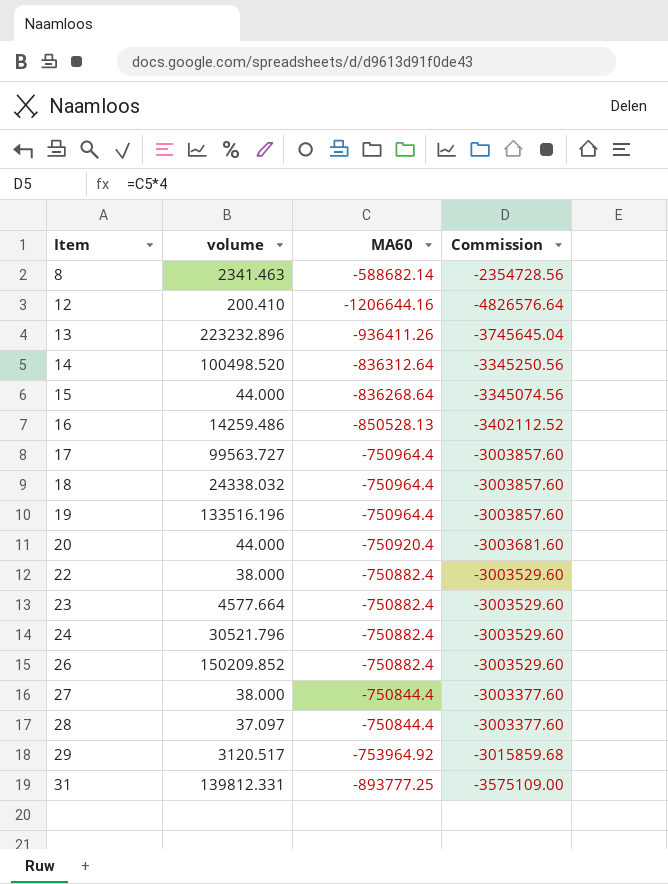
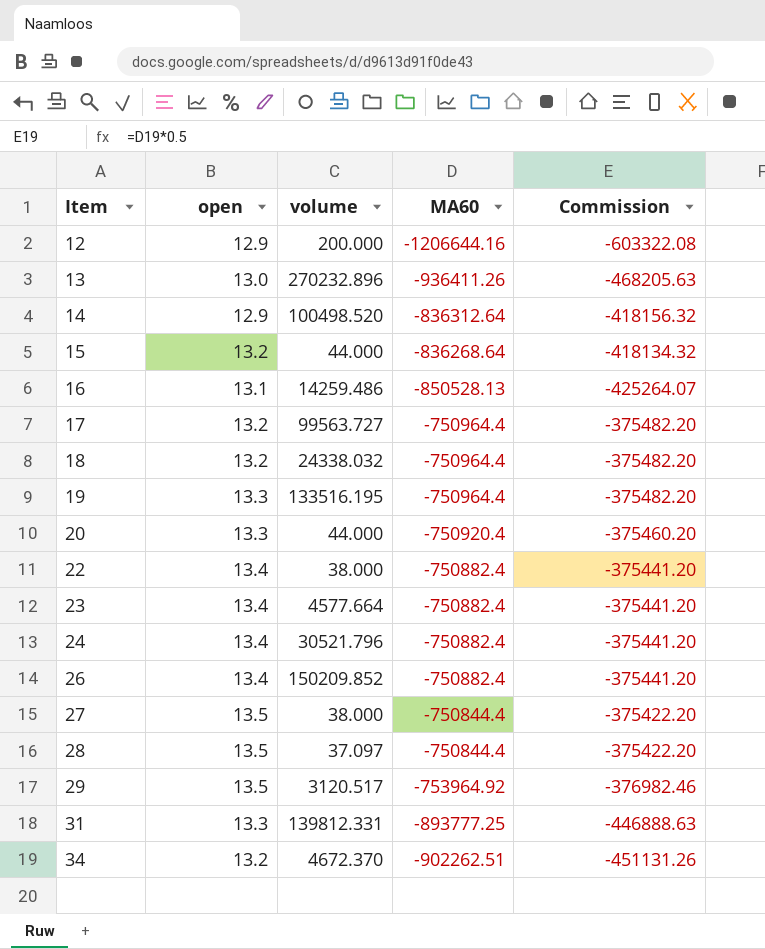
column open | position: none -> 2
column Commission | formula: [MA60] * 4 -> [MA60] * 0.5
row 8: 2341.463 | -588682.14 | -2354728.56 -> none
12 | volume: 200.410 -> 200.000
13 | volume: 223232.896 -> 270232.896
19 | volume: 133516.196 -> 133516.195
row 34: none -> 13.2 | 4672.370 | -902262.51 | -451131.26

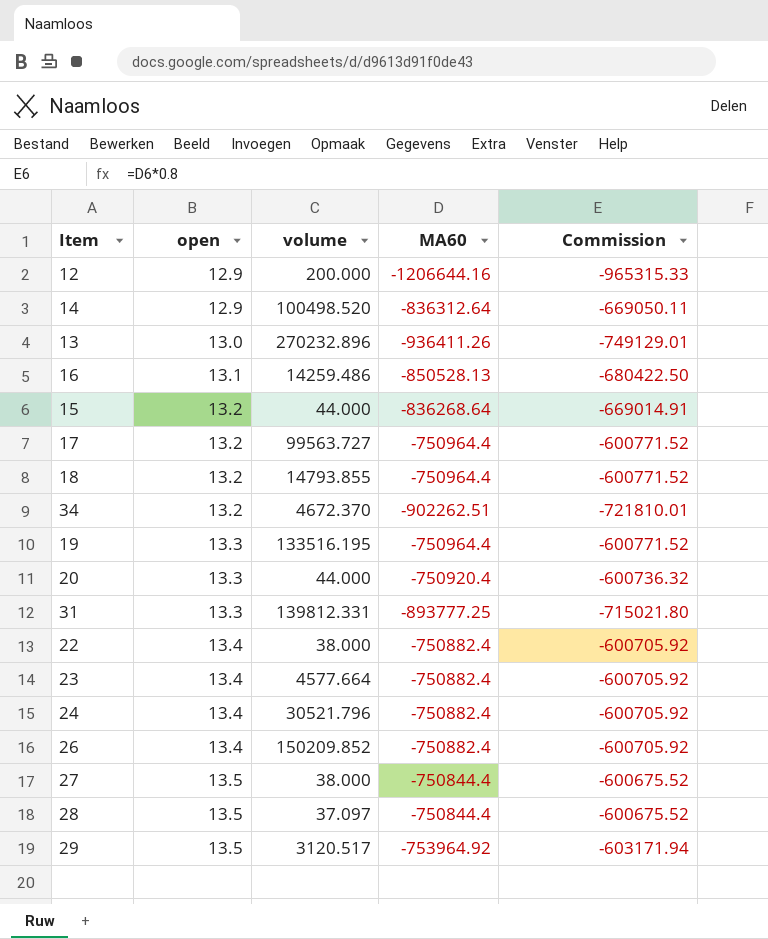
row order: Item ascending -> open ascending
column Commission | formula: [MA60] * 0.5 -> [MA60] * 0.8
18 | volume: 24338.032 -> 14793.855

